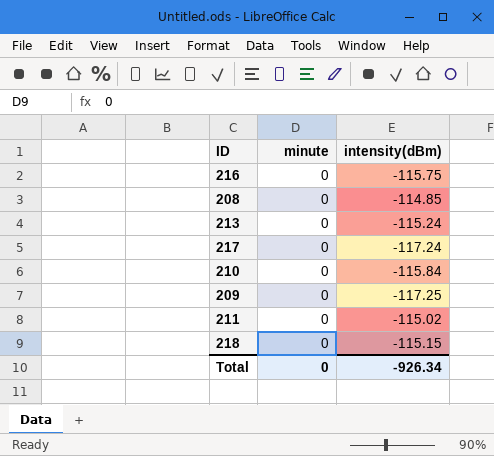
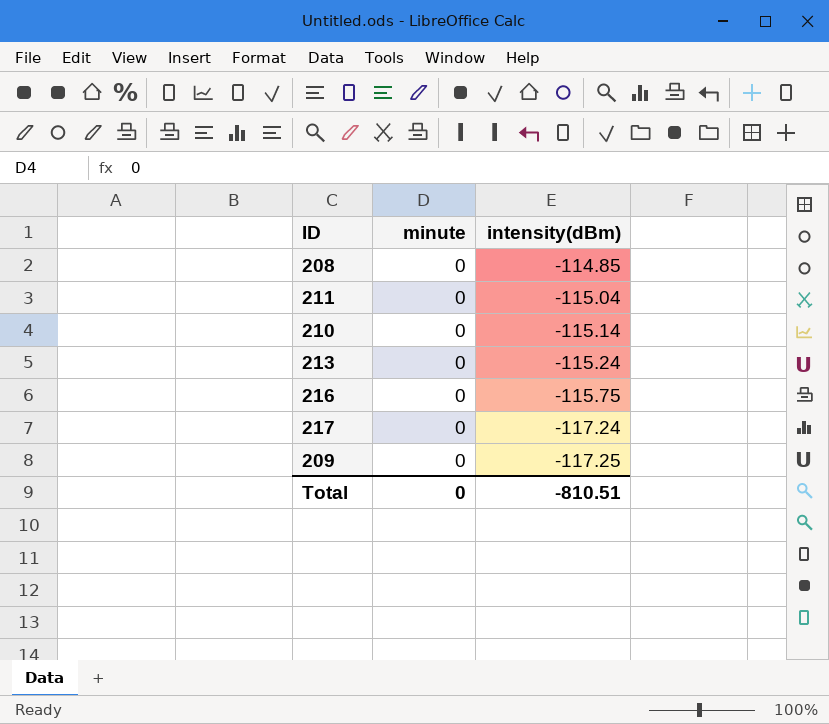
row order: none -> intensity(dBm) descending
row 218: 0 | -115.15 -> none
211 | intensity(dBm): -115.02 -> -115.04
210 | intensity(dBm): -115.84 -> -115.14
Total | intensity(dBm): -926.34 -> -810.51

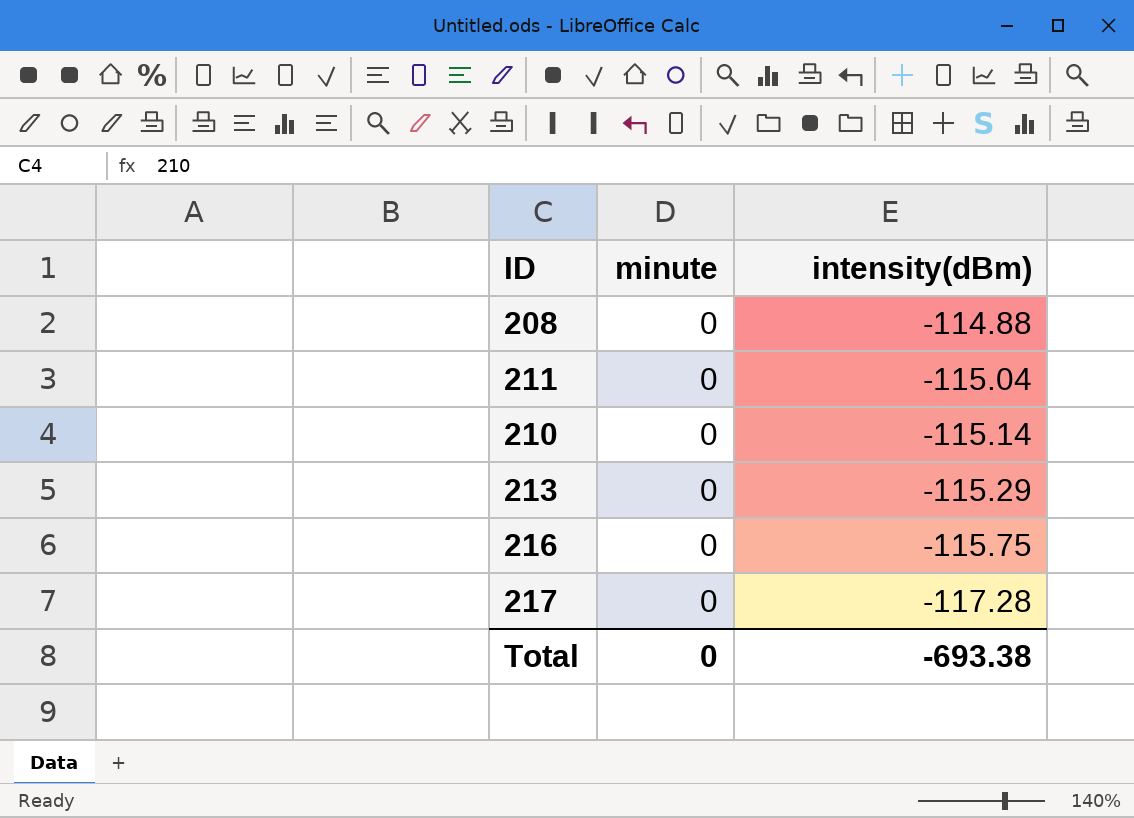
row 209: 0 | -117.25 -> none
208 | intensity(dBm): -114.85 -> -114.88
213 | intensity(dBm): -115.24 -> -115.29
217 | intensity(dBm): -117.24 -> -117.28
Total | intensity(dBm): -810.51 -> -693.38

